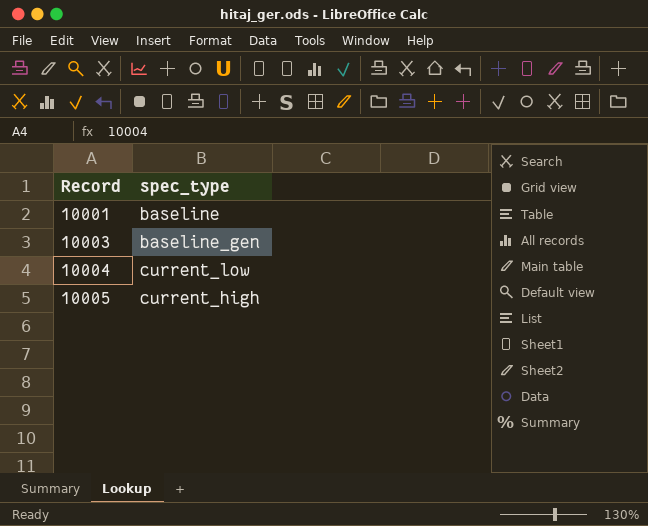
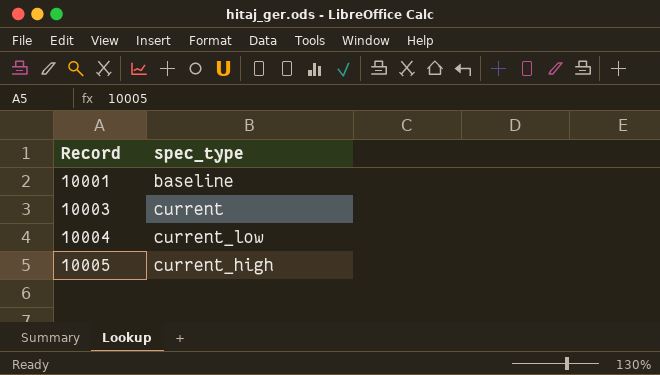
10003 | spec_type: baseline_gen -> current

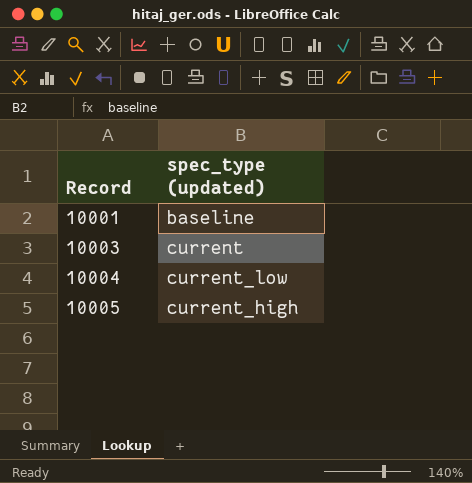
column name: spec_type -> spec_type (updated)

